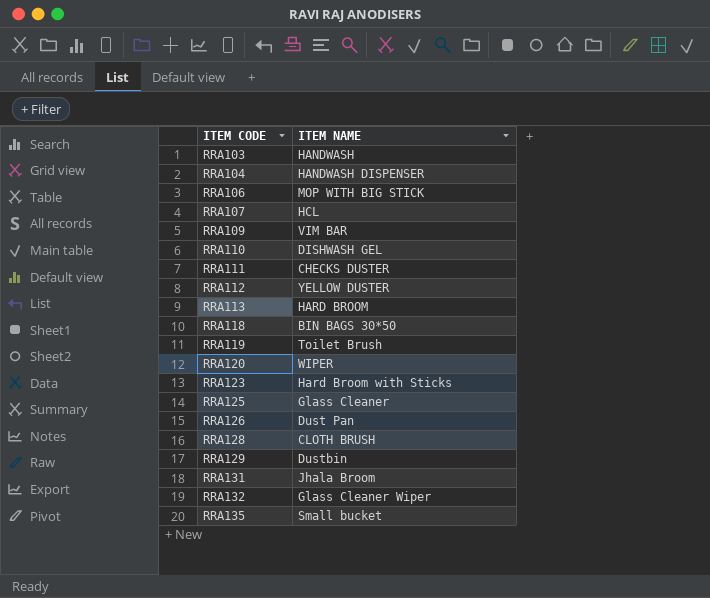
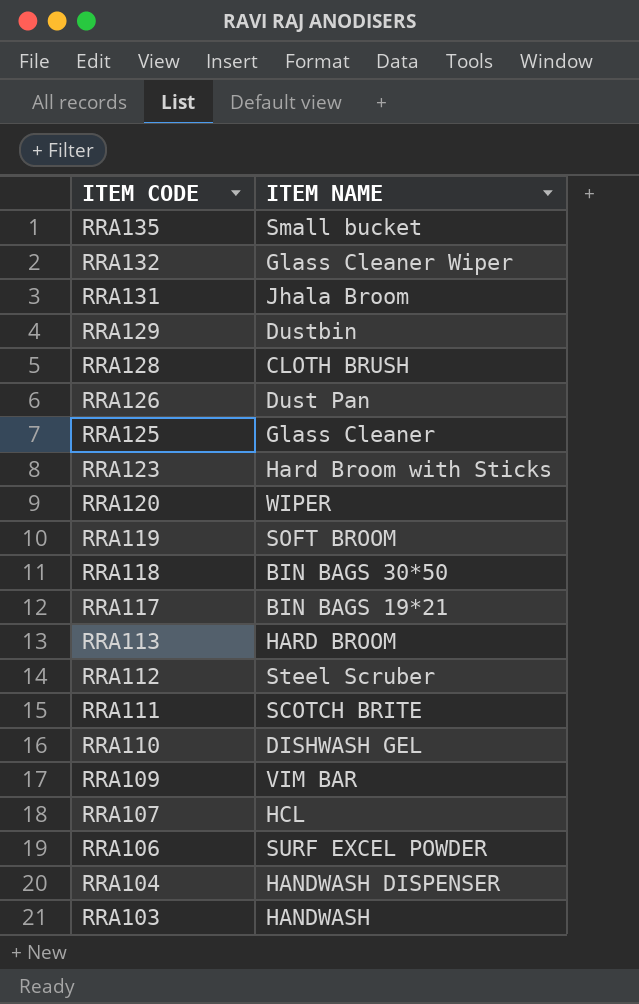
row order: ITEM CODE ascending -> ITEM CODE descending
RRA119 | ITEM NAME: Toilet Brush -> SOFT BROOM
row RRA117: none -> BIN BAGS 19*21
RRA112 | ITEM NAME: YELLOW DUSTER -> Steel Scruber
RRA111 | ITEM NAME: CHECKS DUSTER -> SCOTCH BRITE
RRA106 | ITEM NAME: MOP WITH BIG STICK -> SURF EXCEL POWDER

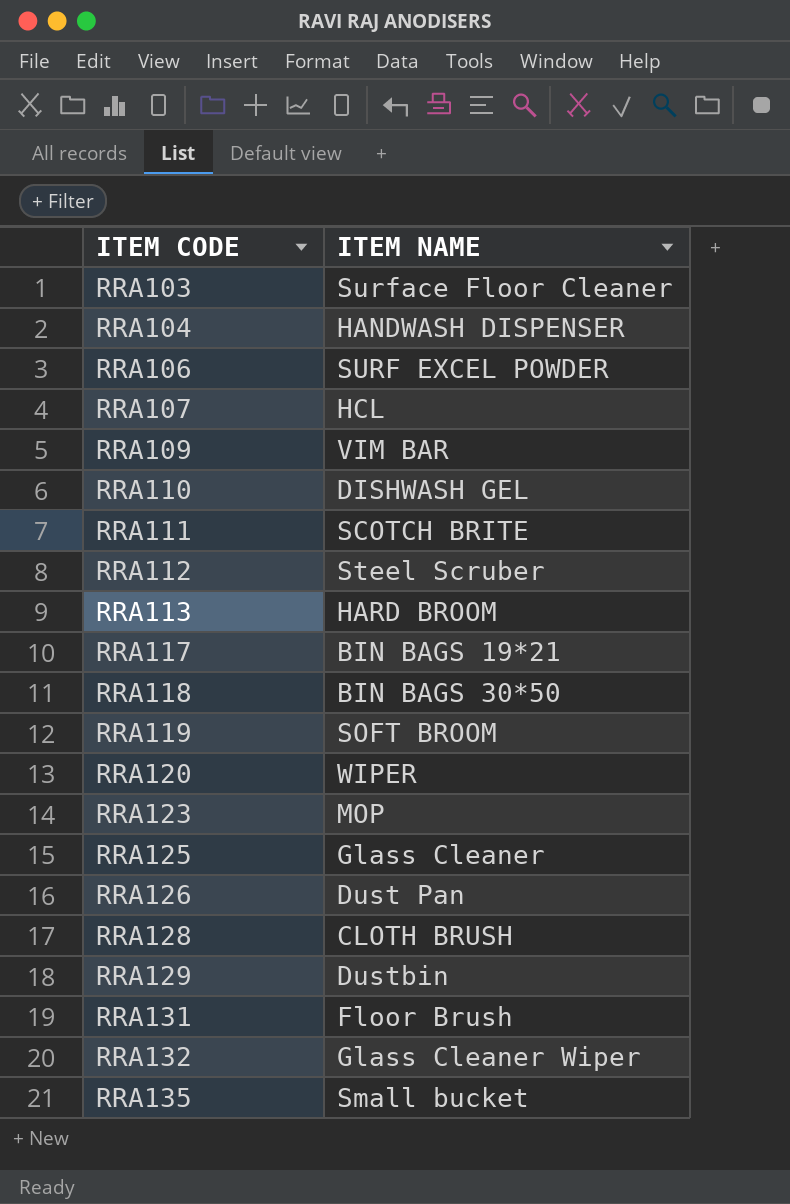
row order: ITEM CODE descending -> ITEM CODE ascending
RRA103 | ITEM NAME: HANDWASH -> Surface Floor Cleaner
RRA123 | ITEM NAME: Hard Broom with Sticks -> MOP
RRA131 | ITEM NAME: Jhala Broom -> Floor Brush

